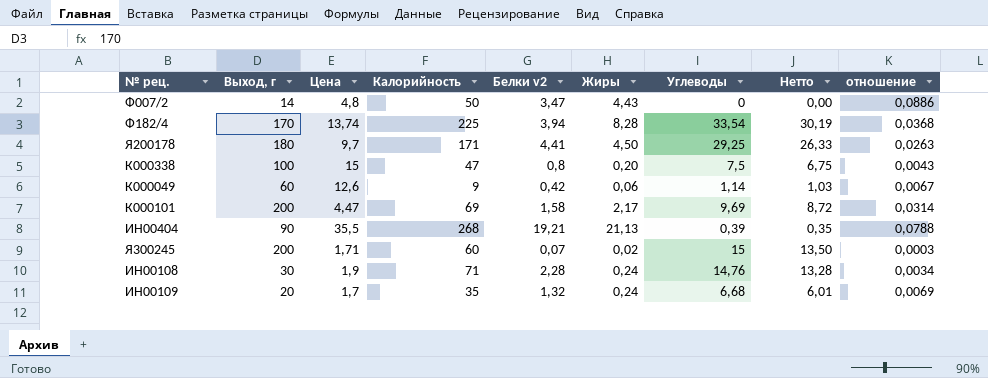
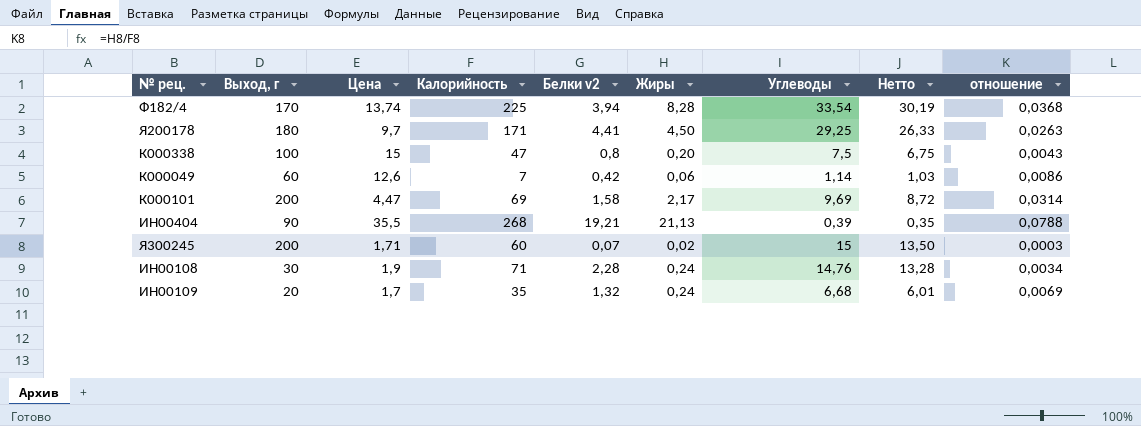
row Ф007/2: 14 | 4,8 | 50 | 3,47 | 4,43 | 0 | 0,00 | 0,0886 -> none
К000049 | Калорийность: 9 -> 7
К000049 | отношение: 0,0067 -> 0,0086

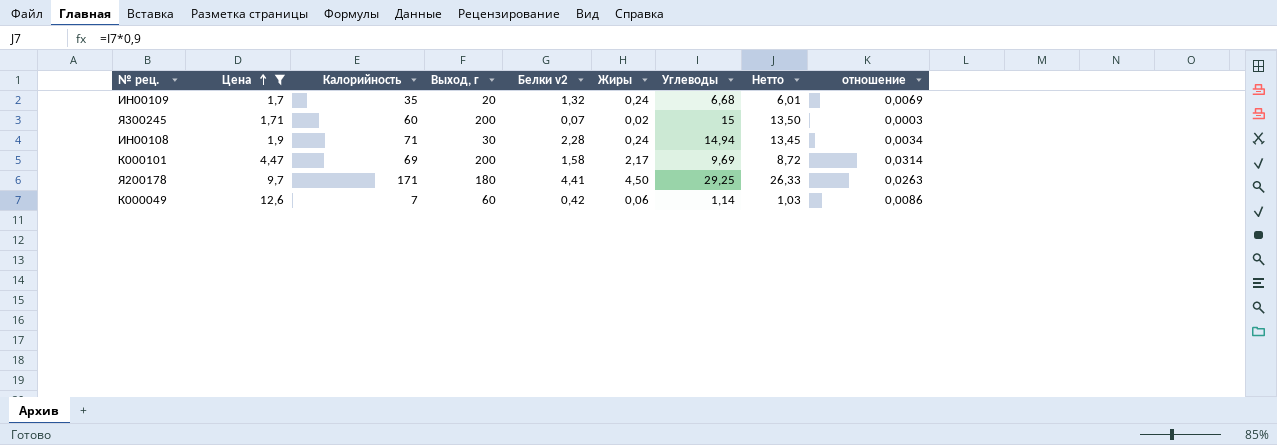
filter: none -> Цена <= 12,6
row order: none -> Цена ascending
column Выход, г | position: 2 -> 4
ИН00108 | Углеводы: 14,76 -> 14,94
ИН00108 | Нетто: 13,28 -> 13,45

